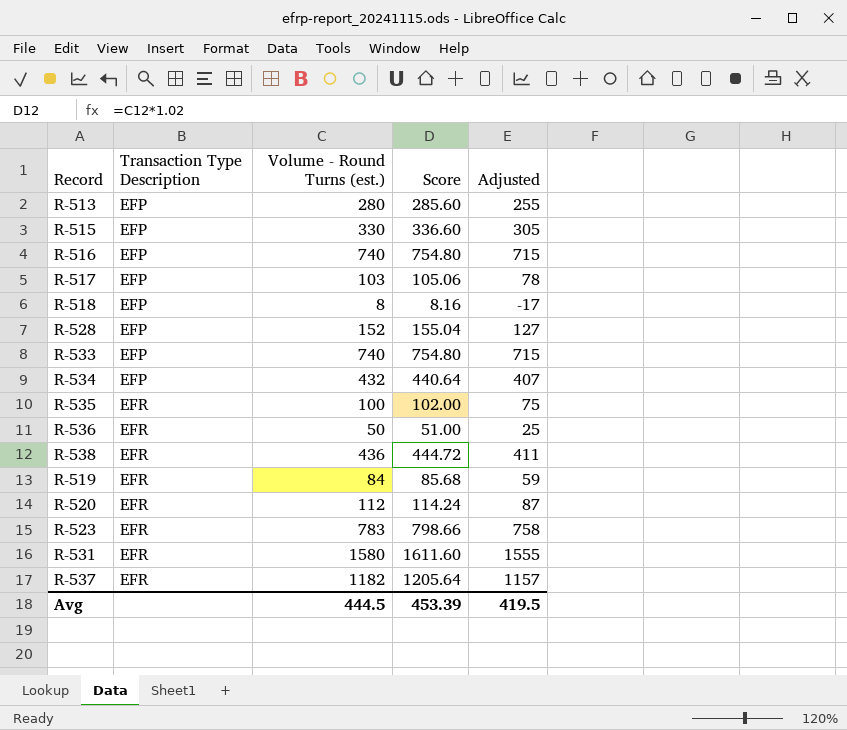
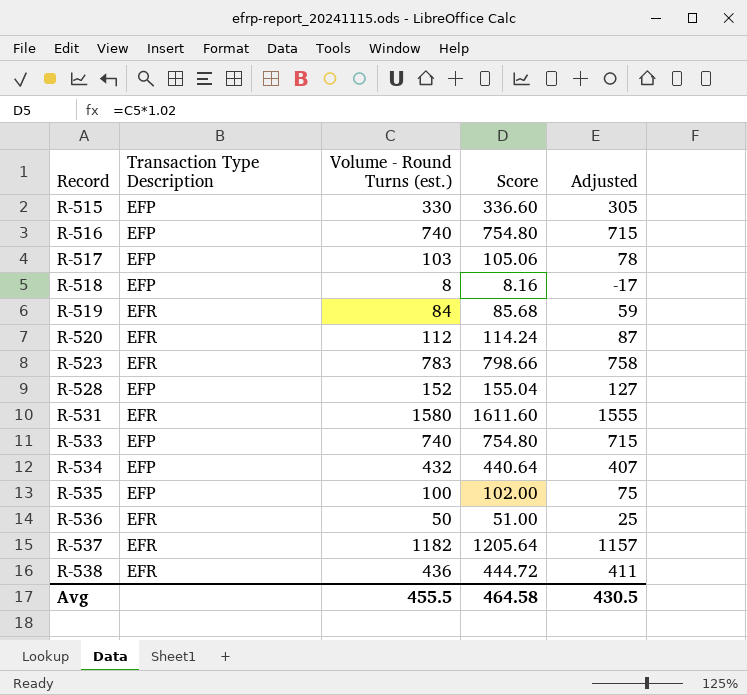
row order: Transaction Type Description ascending -> Record ascending
row R-513: EFP | 280 | 285.60 | 255 -> none
R-535 | Transaction Type Description: EFR -> EFP
Avg | Volume - Round Turns (est.): 444.5 -> 455.5
Avg | Score: 453.39 -> 464.58
Avg | Adjusted: 419.5 -> 430.5

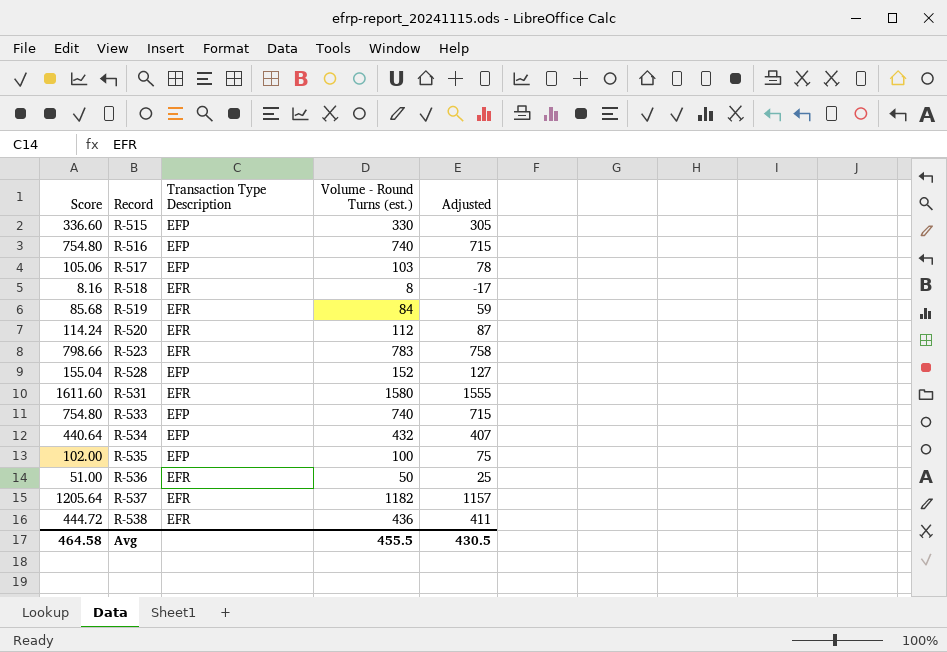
column Score | position: 4 -> 1
R-518 | Transaction Type Description: EFP -> EFR

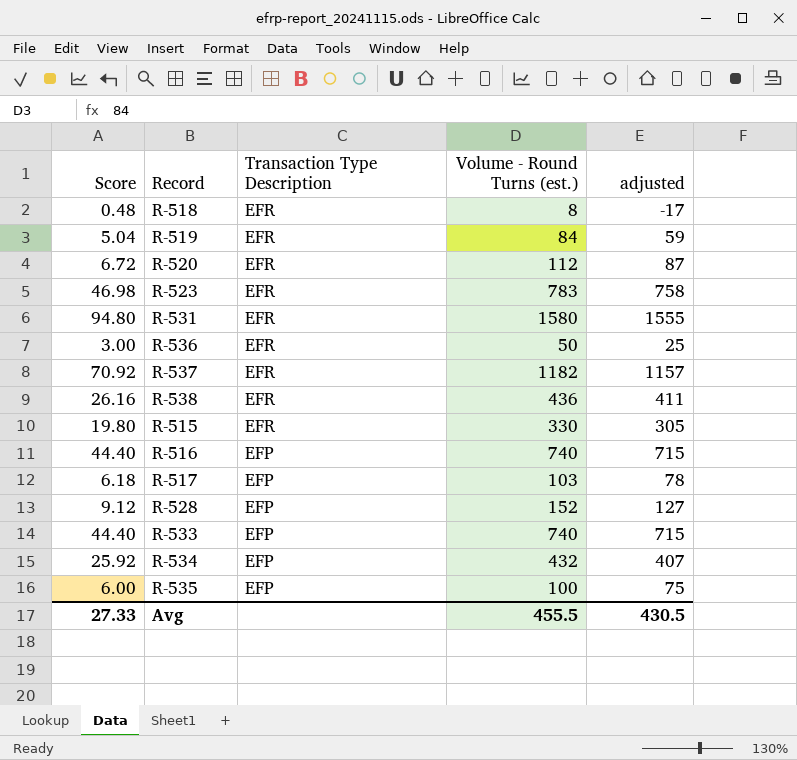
row order: Record ascending -> Transaction Type Description descending
column Score | formula: [Volume - Round Turns (est.)] * 1.02 -> [Volume - Round Turns (est.)] * 0.06
column name: Adjusted -> adjusted
R-515 | Transaction Type Description: EFP -> EFR
Avg | Score: 464.58 -> 27.33

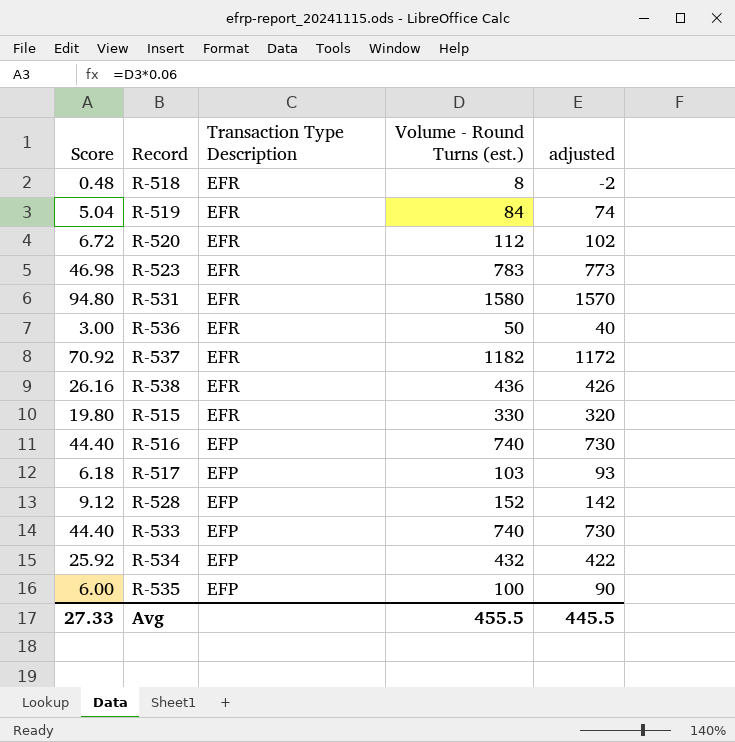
column adjusted | formula: [Volume - Round Turns (est.)] - 25 -> [Volume - Round Turns (est.)] - 10
Avg | adjusted: 430.5 -> 445.5

